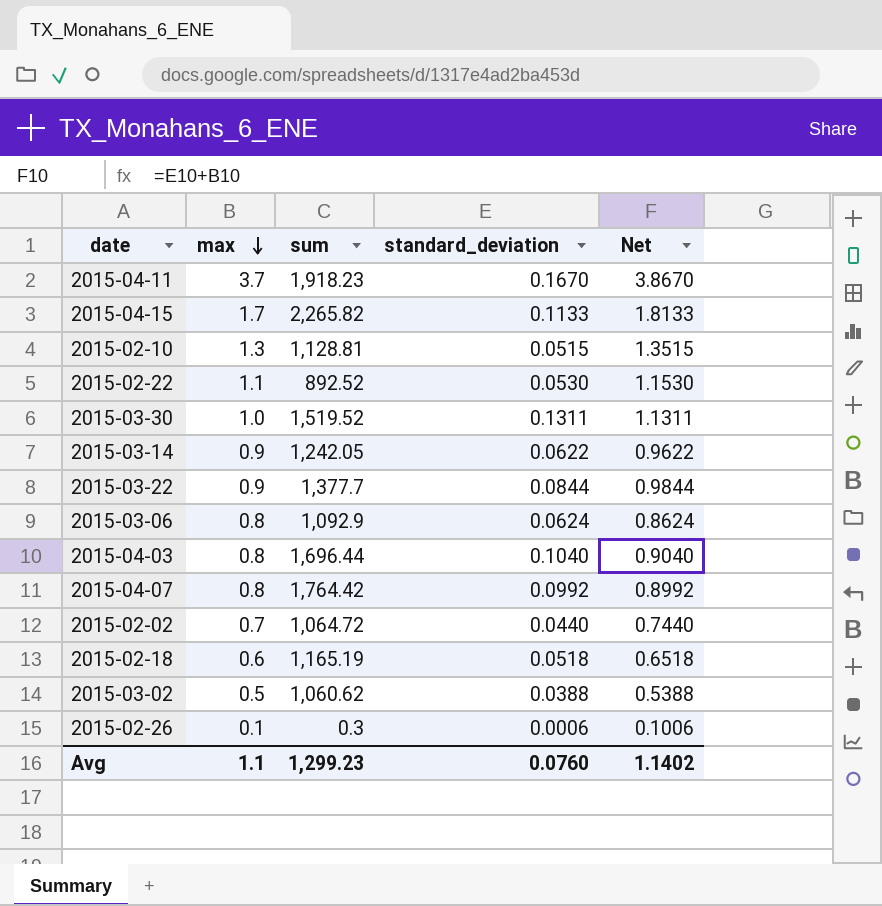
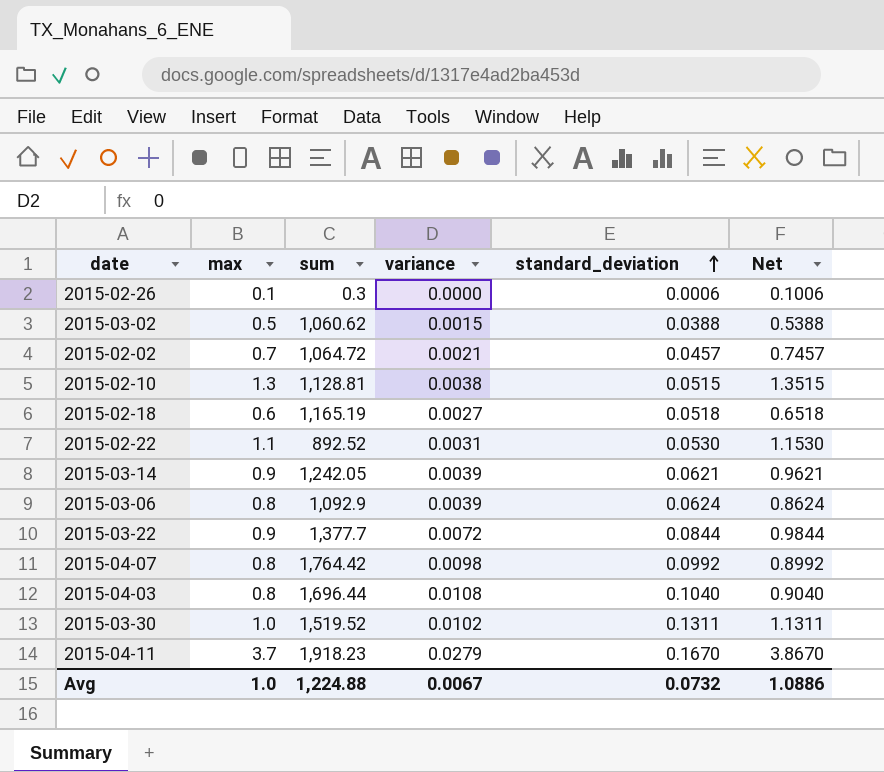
row order: max descending -> standard_deviation ascending
column variance | position: none -> 4
row 2015-04-15: 1.7 | 2,265.82 | 0.1133 | 1.8133 -> none
2015-02-02 | standard_deviation: 0.0440 -> 0.0457
2015-02-02 | Net: 0.7440 -> 0.7457
2015-03-14 | standard_deviation: 0.0622 -> 0.0621
2015-03-14 | Net: 0.9622 -> 0.9621
Avg | max: 1.1 -> 1.0
Avg | sum: 1,299.23 -> 1,224.88
Avg | standard_deviation: 0.0760 -> 0.0732
Avg | Net: 1.1402 -> 1.0886

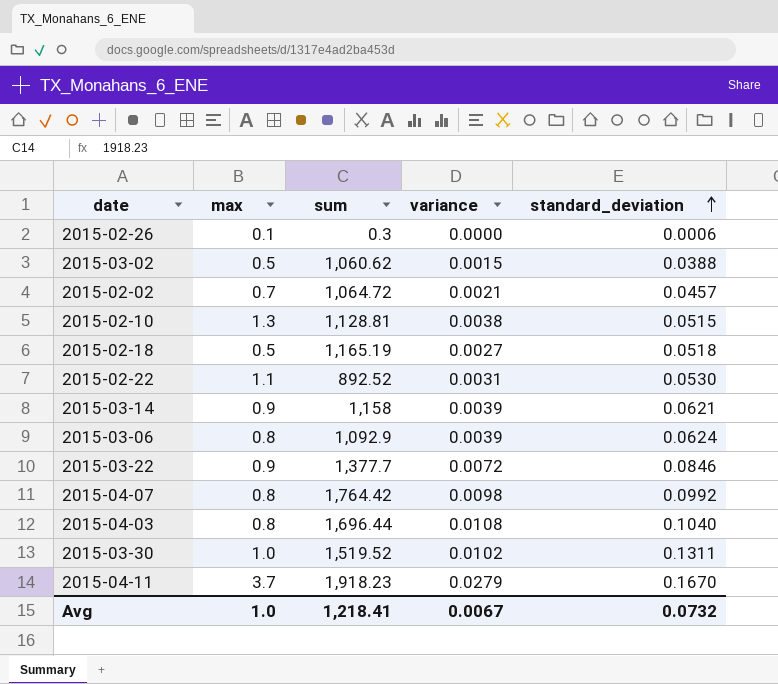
column Net | formula: [max] + [standard_deviation] -> none
2015-02-18 | max: 0.6 -> 0.5
2015-03-14 | sum: 1,242.05 -> 1,158
2015-03-22 | standard_deviation: 0.0844 -> 0.0846
Avg | sum: 1,224.88 -> 1,218.41

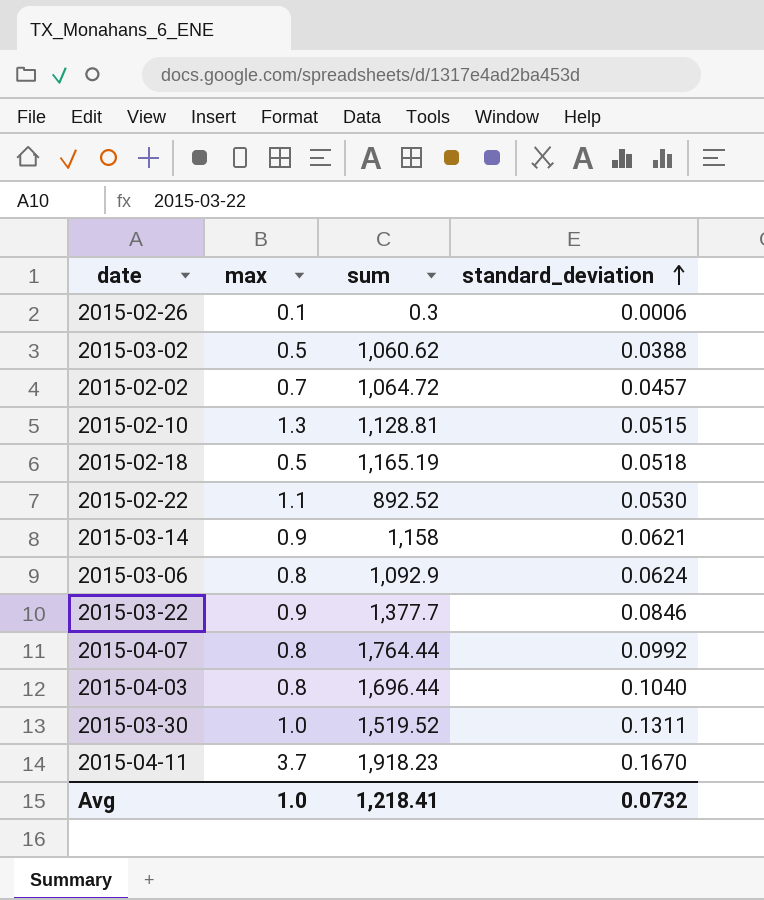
column variance | position: 4 -> none
2015-04-07 | sum: 1,764.42 -> 1,764.44

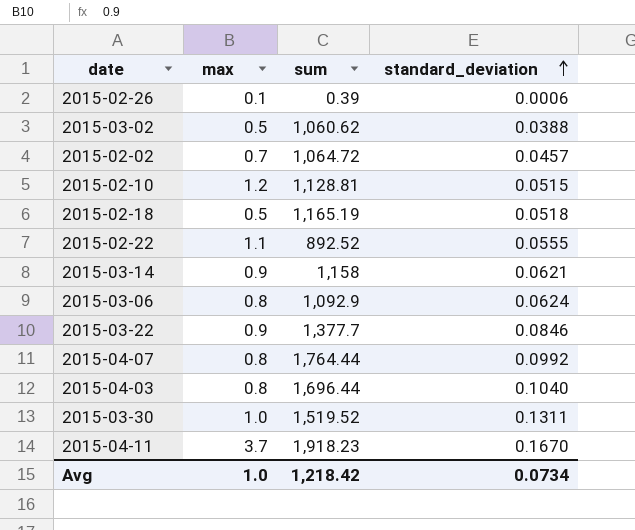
2015-02-26 | sum: 0.3 -> 0.39
2015-02-10 | max: 1.3 -> 1.2
2015-02-22 | standard_deviation: 0.0530 -> 0.0555
Avg | sum: 1,218.41 -> 1,218.42
Avg | standard_deviation: 0.0732 -> 0.0734

